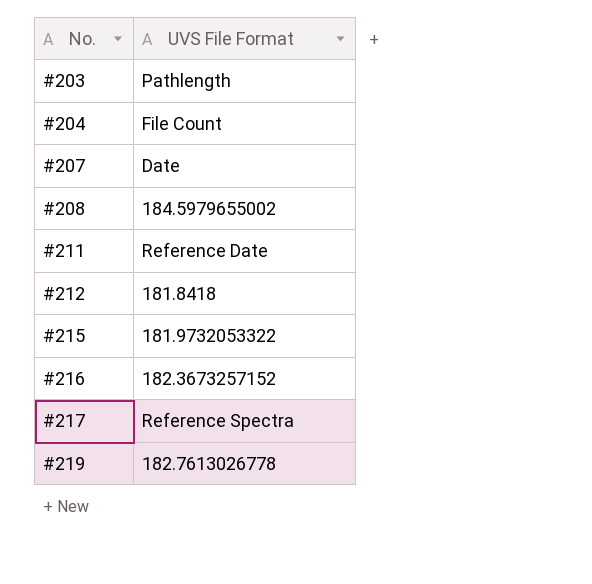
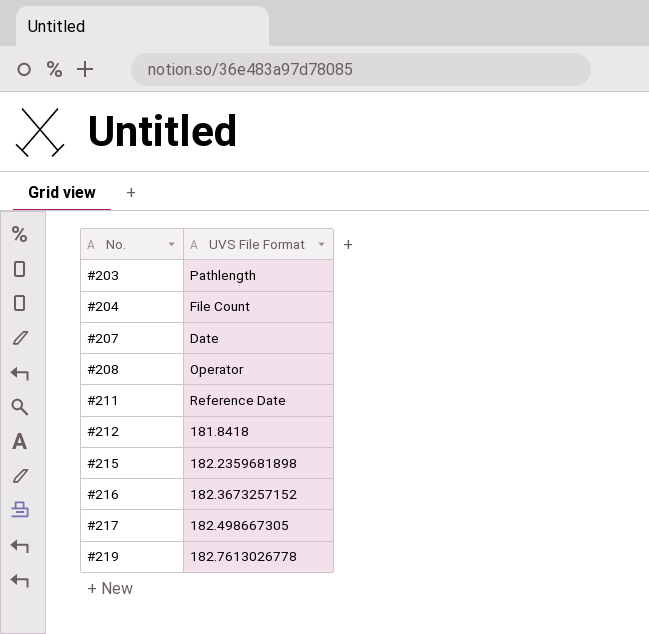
#208 | UVS File Format: 184.5979655002 -> Operator
#215 | UVS File Format: 181.9732053322 -> 182.2359681898
#217 | UVS File Format: Reference Spectra -> 182.498667305

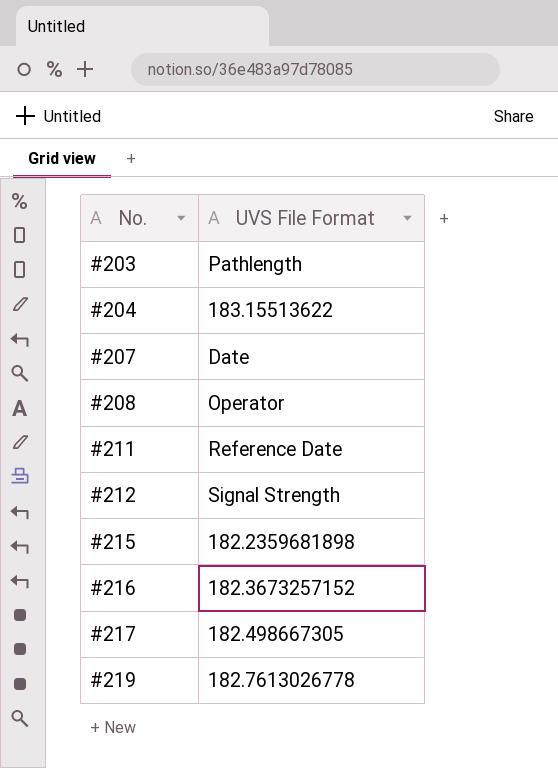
#204 | UVS File Format: File Count -> 183.15513622
#212 | UVS File Format: 181.8418 -> Signal Strength

